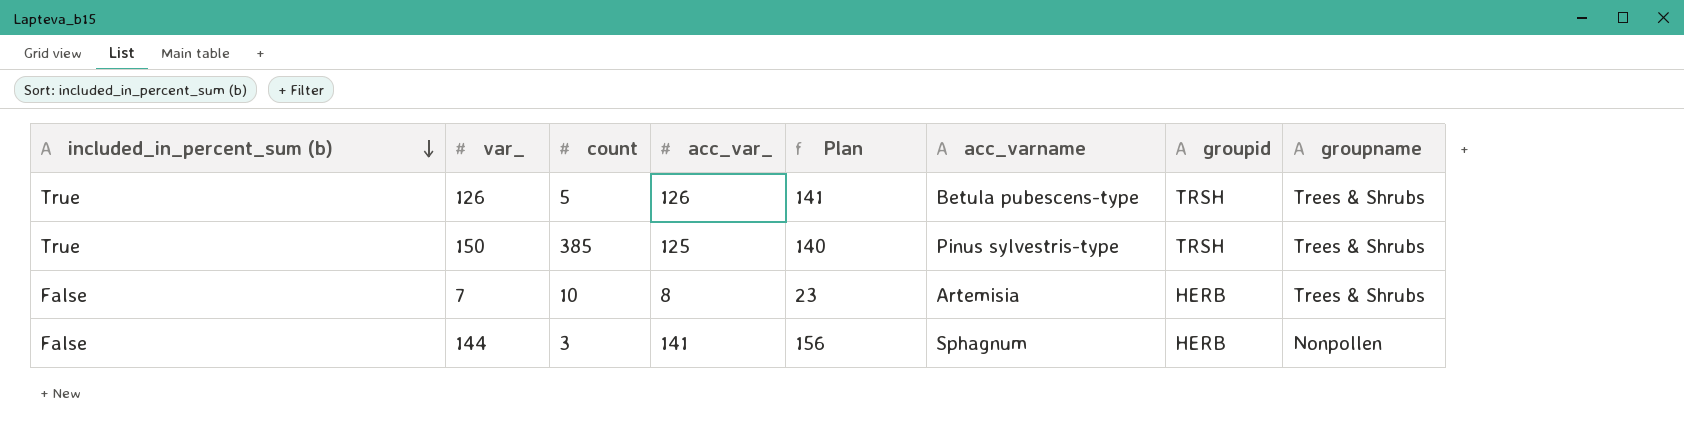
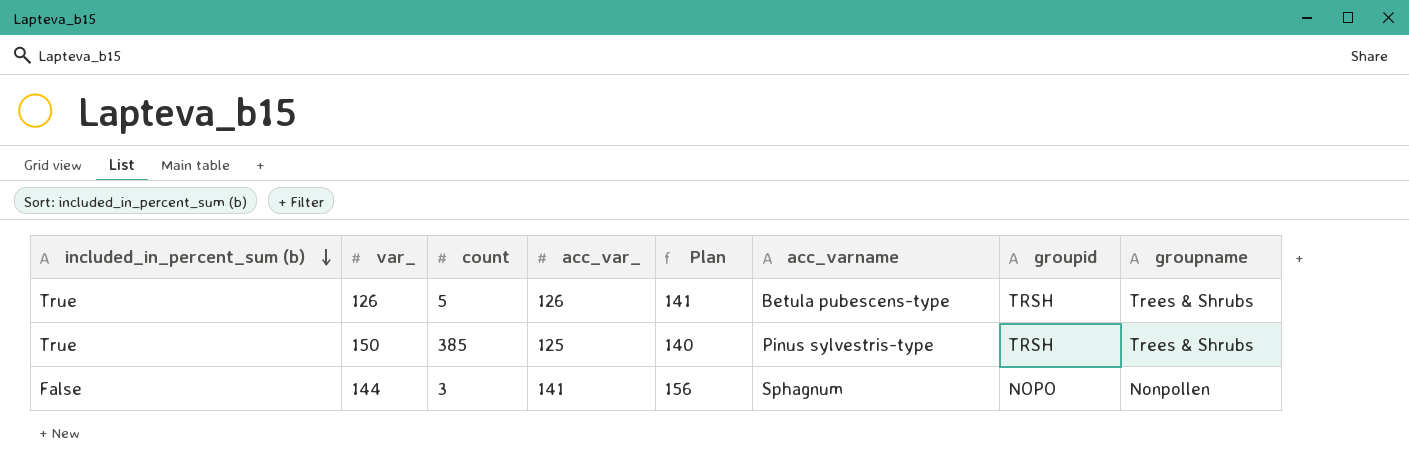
row 7: False | 10 | 8 | 23 | Artemisia | HERB | Trees & Shrubs -> none
144 | groupid: HERB -> NOPO

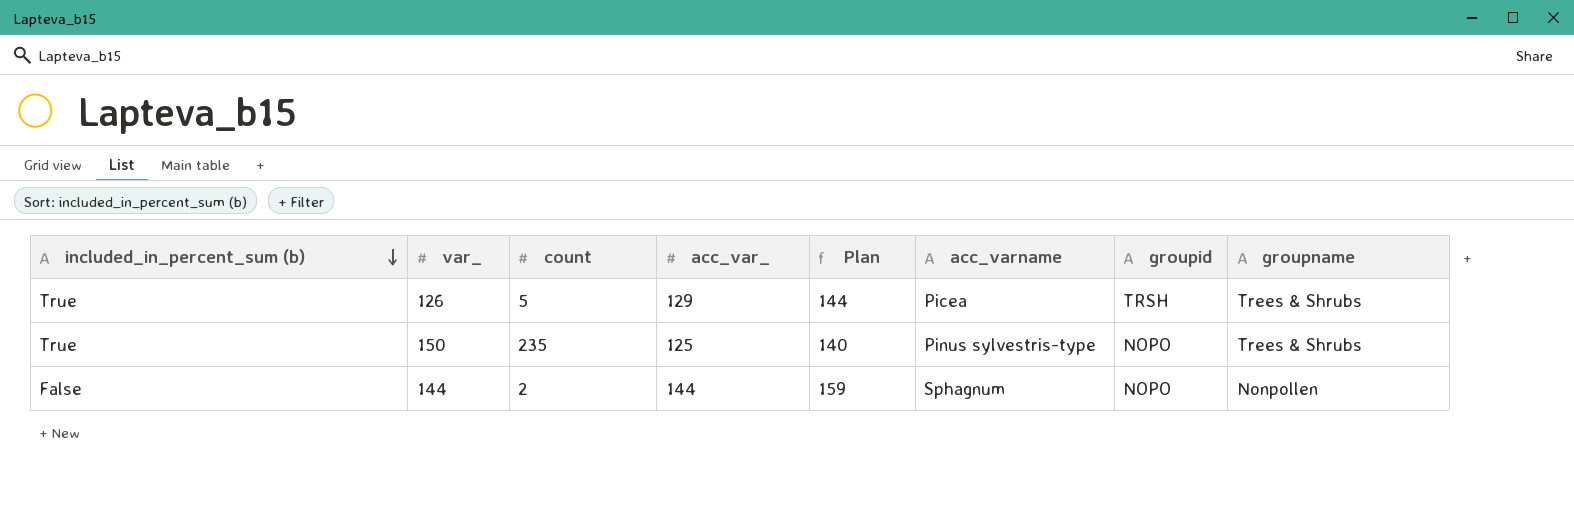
126 | acc_var_: 126 -> 129
126 | Plan: 141 -> 144
126 | acc_varname: Betula pubescens-type -> Picea
150 | count: 385 -> 235
150 | groupid: TRSH -> NOPO
144 | count: 3 -> 2
144 | acc_var_: 141 -> 144
144 | Plan: 156 -> 159

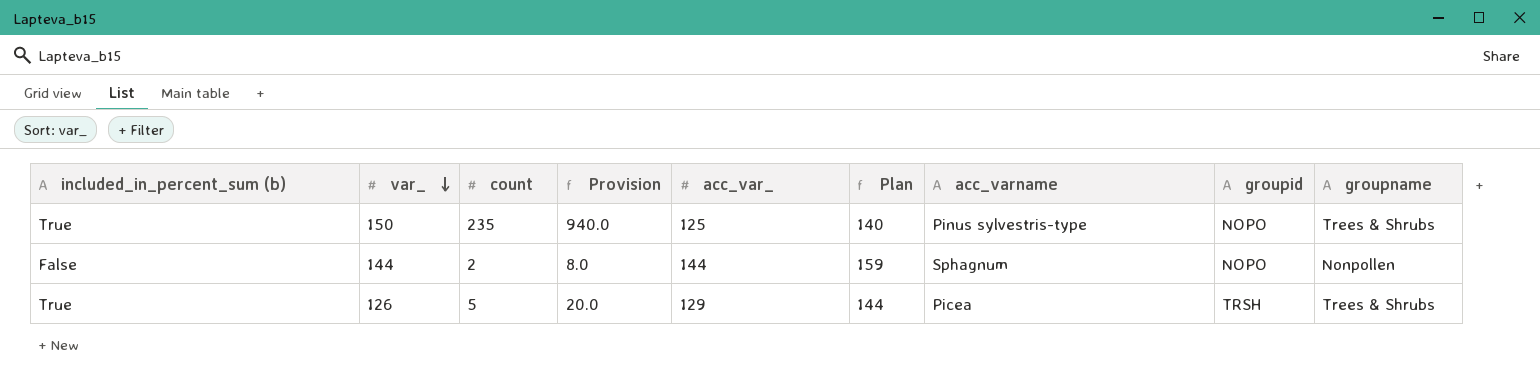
row order: included_in_percent_sum (b) descending -> var_ descending
column Provision | formula: none -> [count] * 4

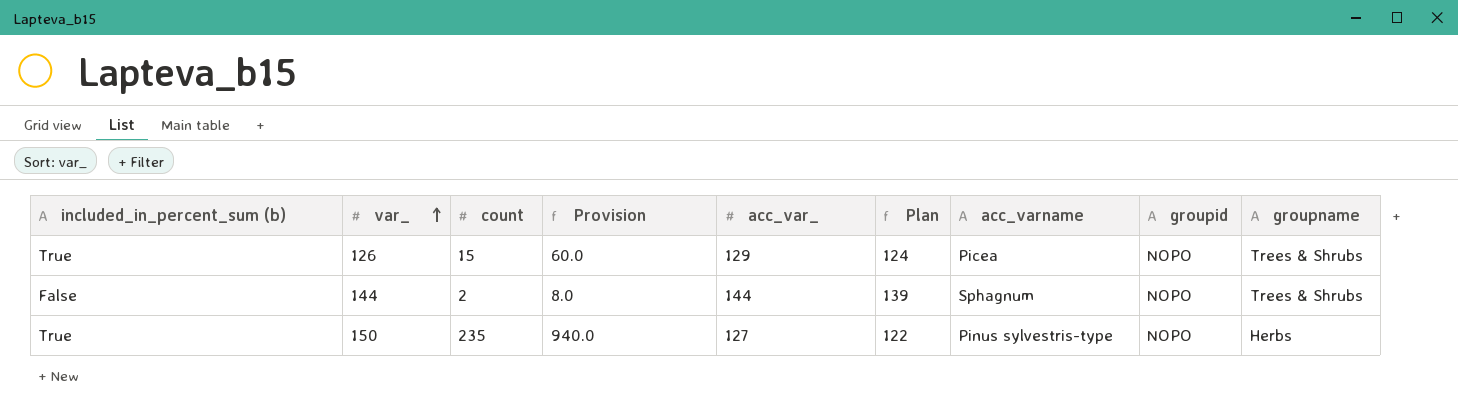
row order: var_ descending -> var_ ascending
column Plan | formula: [acc_var_] + 15 -> [acc_var_] - 5
126 | count: 5 -> 15
126 | Provision: 20.0 -> 60.0
126 | groupid: TRSH -> NOPO
144 | groupname: Nonpollen -> Trees & Shrubs
150 | acc_var_: 125 -> 127
150 | groupname: Trees & Shrubs -> Herbs

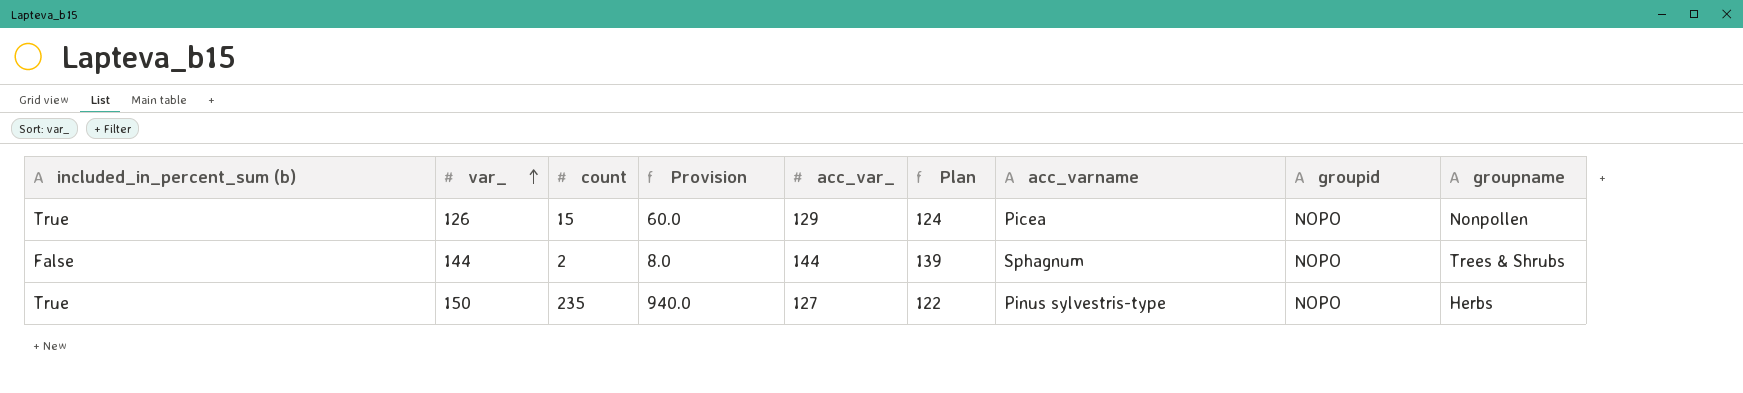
126 | groupname: Trees & Shrubs -> Nonpollen

